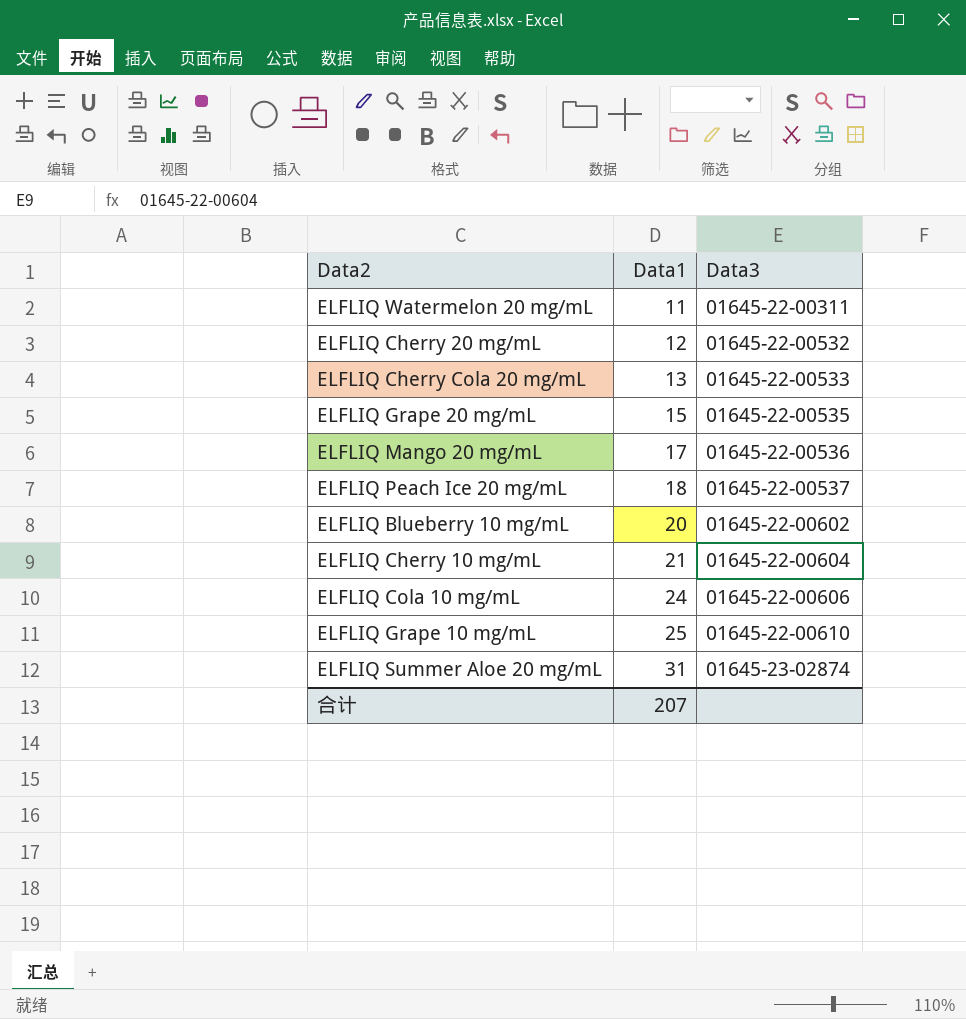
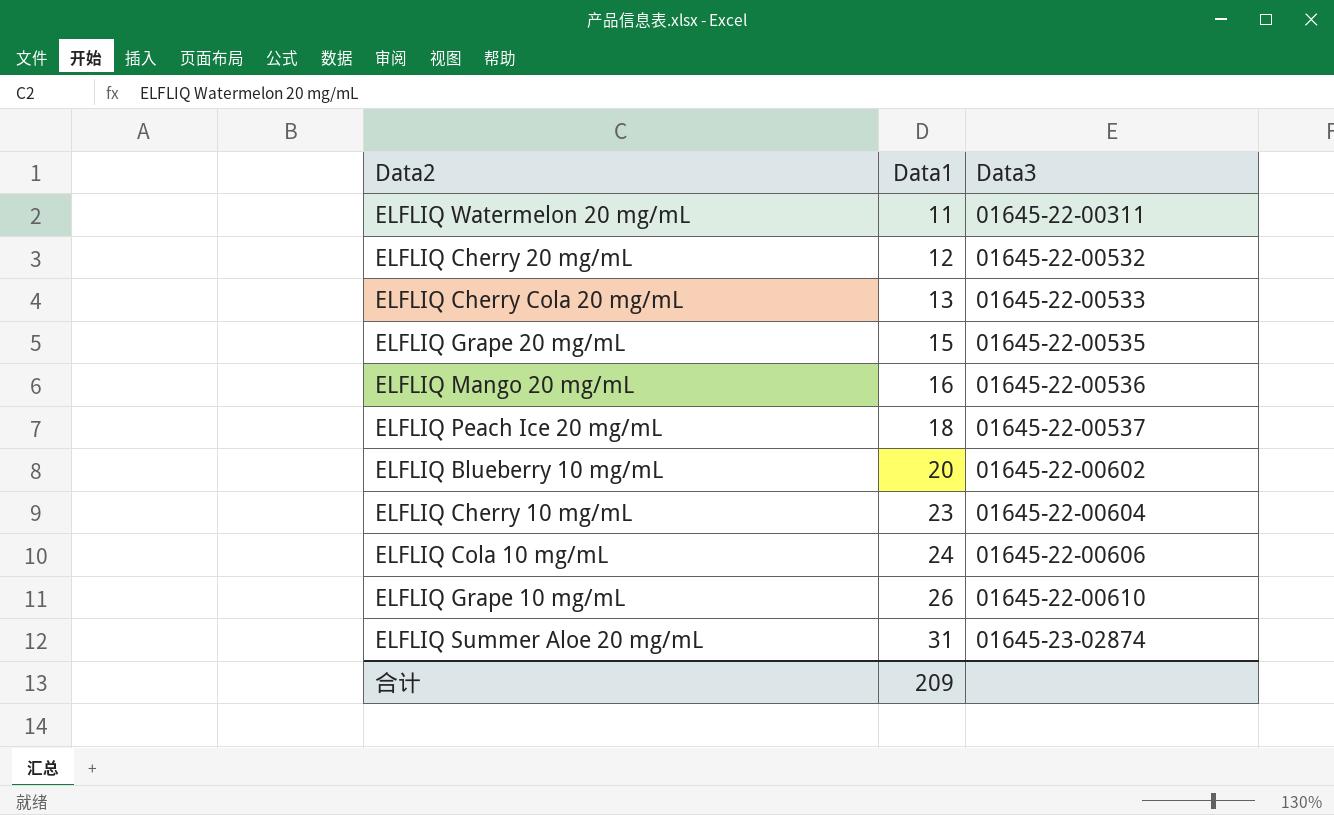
ELFLIQ Mango 20 mg/mL | Data1: 17 -> 16
ELFLIQ Cherry 10 mg/mL | Data1: 21 -> 23
ELFLIQ Grape 10 mg/mL | Data1: 25 -> 26
合计 | Data1: 207 -> 209

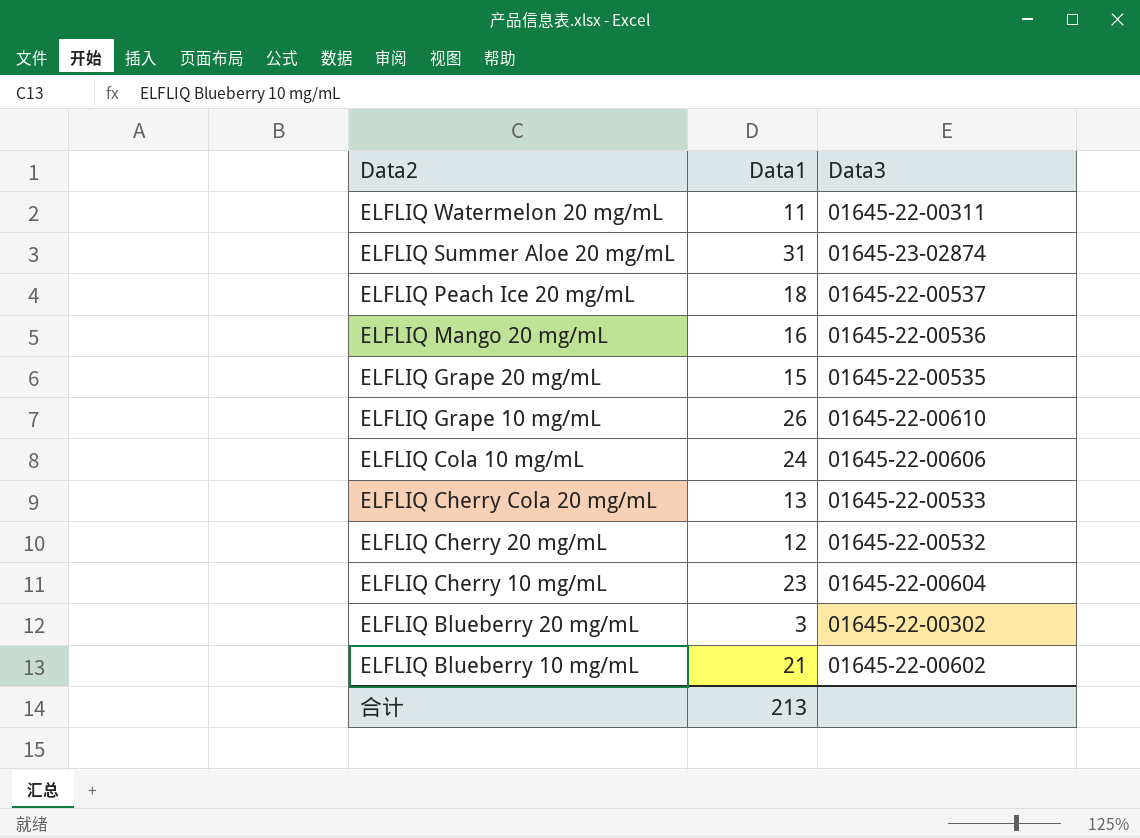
row order: Data1 ascending -> Data2 descending
row ELFLIQ Blueberry 20 mg/mL: none -> 3 | 01645-22-00302
ELFLIQ Blueberry 10 mg/mL | Data1: 20 -> 21
合计 | Data1: 209 -> 213

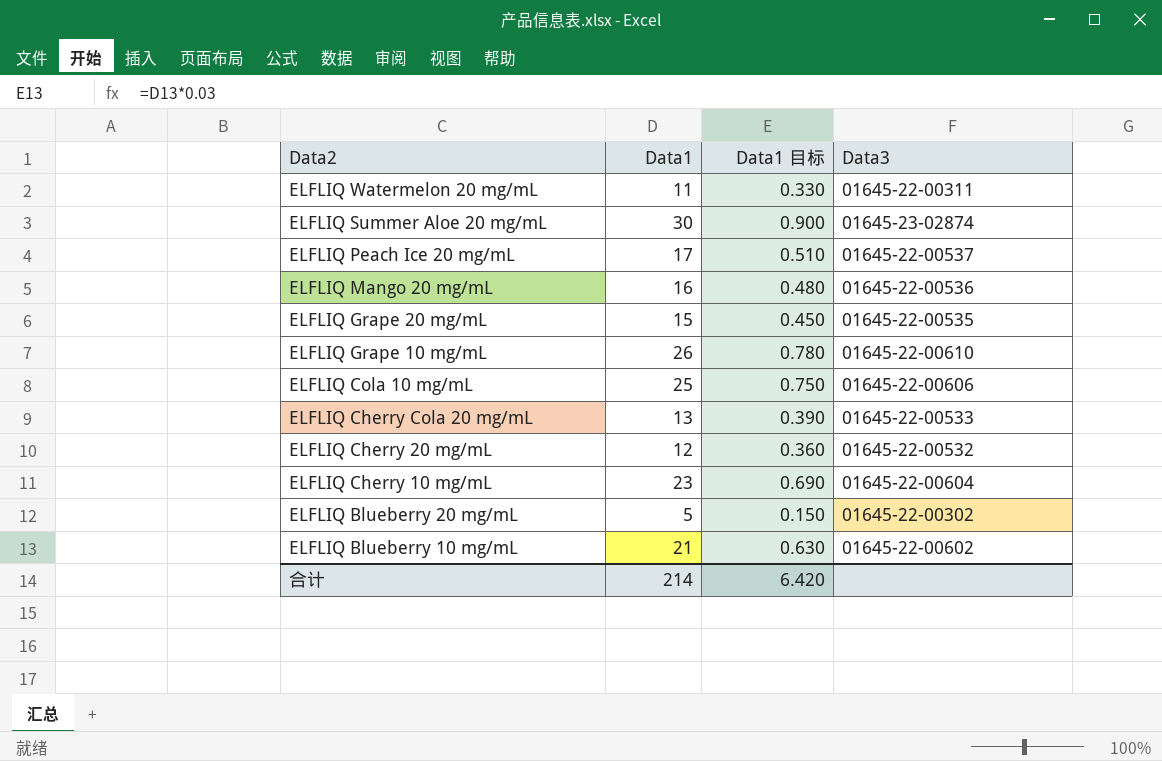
column Data1 目标 | formula: none -> [Data1] * 0.03
ELFLIQ Summer Aloe 20 mg/mL | Data1: 31 -> 30
ELFLIQ Peach Ice 20 mg/mL | Data1: 18 -> 17
ELFLIQ Cola 10 mg/mL | Data1: 24 -> 25
ELFLIQ Blueberry 20 mg/mL | Data1: 3 -> 5
合计 | Data1: 213 -> 214

